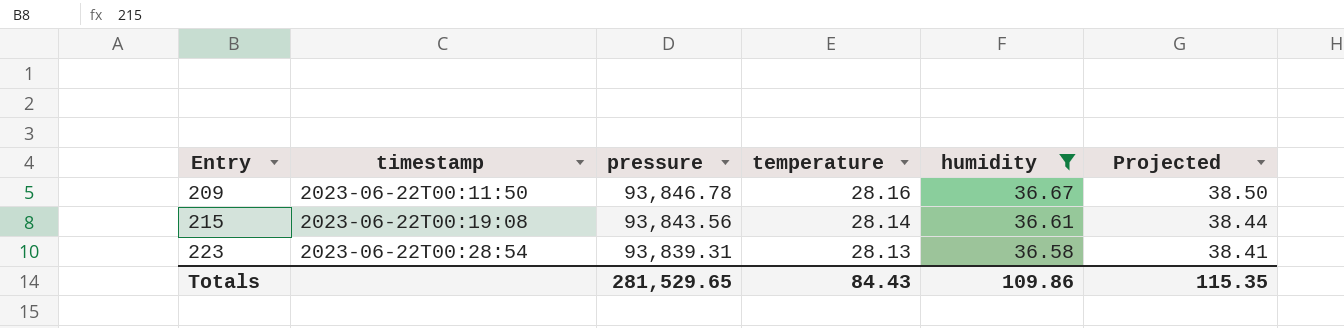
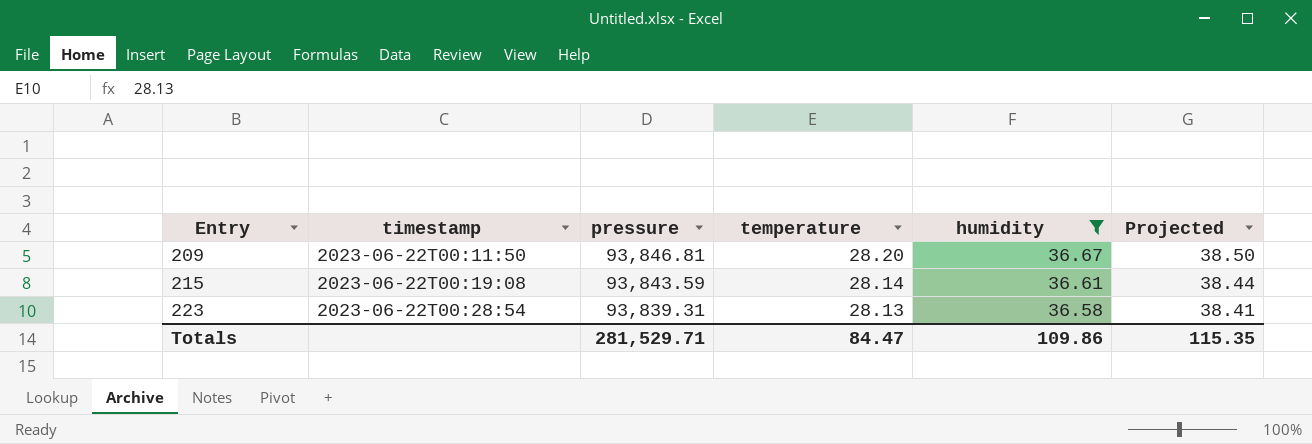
209 | pressure: 93,846.78 -> 93,846.81
209 | temperature: 28.16 -> 28.20
215 | pressure: 93,843.56 -> 93,843.59
Totals | pressure: 281,529.65 -> 281,529.71
Totals | temperature: 84.43 -> 84.47

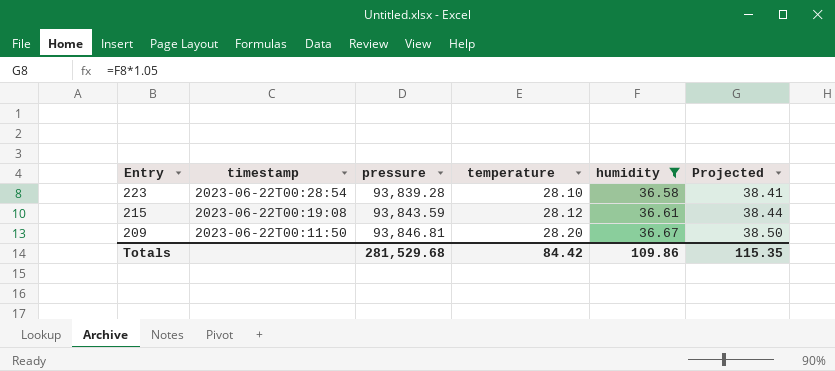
row order: Entry ascending -> Entry descending
223 | pressure: 93,839.31 -> 93,839.28
223 | temperature: 28.13 -> 28.10
215 | temperature: 28.14 -> 28.12
Totals | pressure: 281,529.71 -> 281,529.68
Totals | temperature: 84.47 -> 84.42

